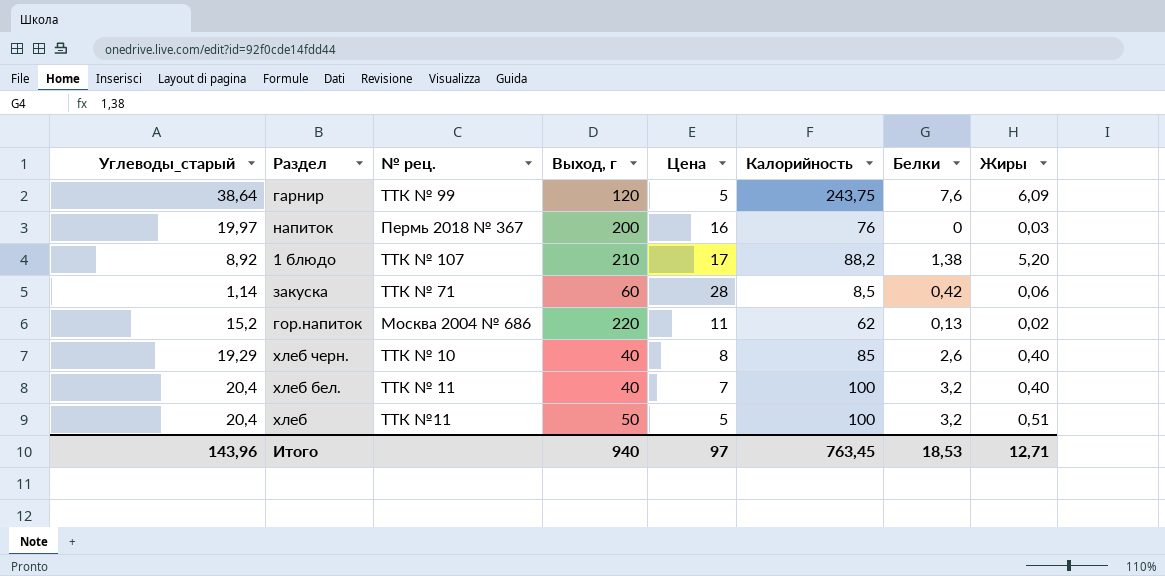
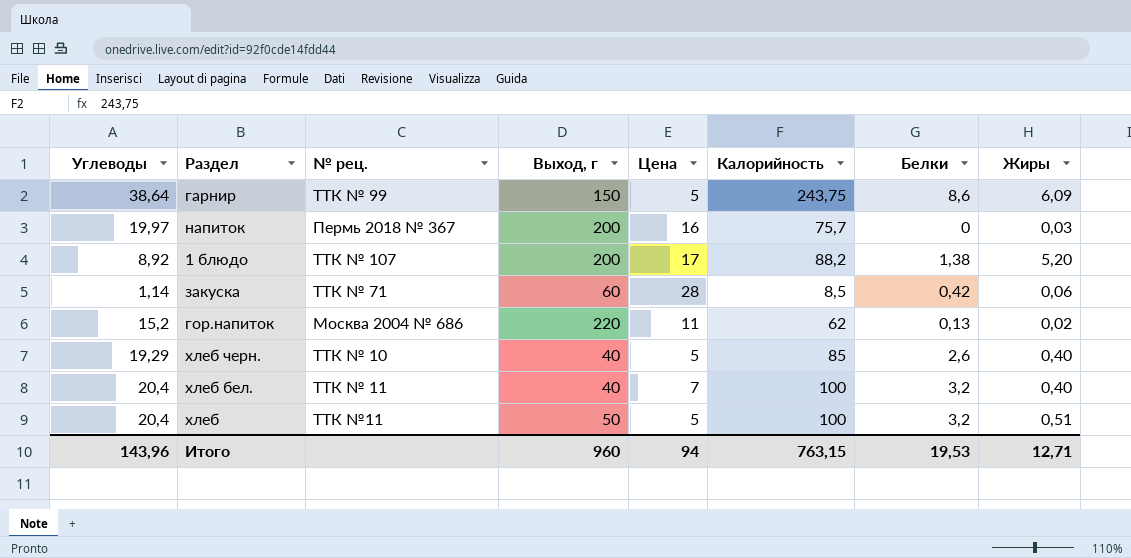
column name: Углеводы_старый -> Углеводы
гарнир | Выход, г: 120 -> 150
гарнир | Белки: 7,6 -> 8,6
напиток | Калорийность: 76 -> 75,7
1 блюдо | Выход, г: 210 -> 200
хлеб черн. | Цена: 8 -> 5
Итого | Выход, г: 940 -> 960
Итого | Цена: 97 -> 94
Итого | Калорийность: 763,45 -> 763,15
Итого | Белки: 18,53 -> 19,53

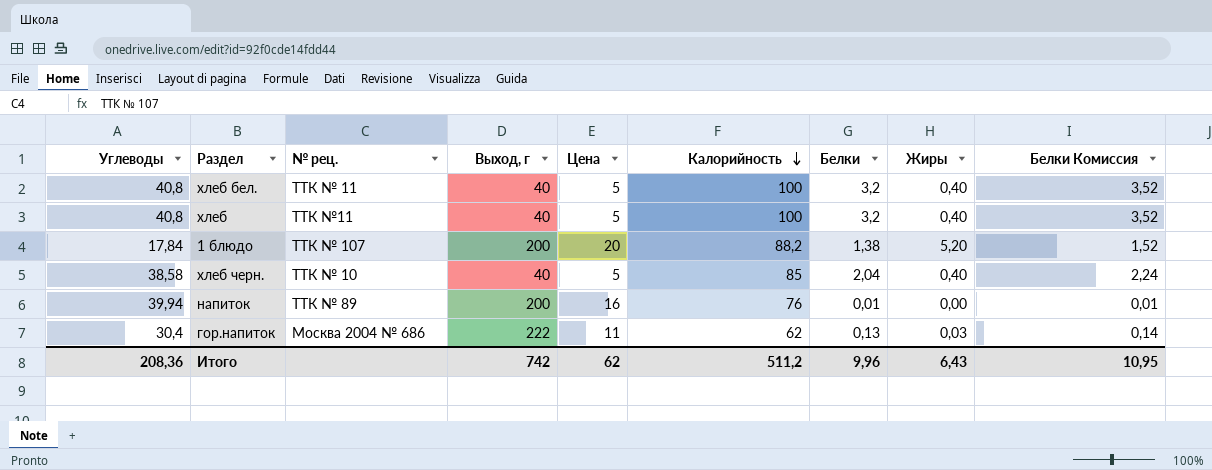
row order: none -> Калорийность descending
column Белки Комиссия | formula: none -> [Белки] * 1,1
row гарнир: 38,64 | ТТК № 99 | 150 | 5 | 243,75 | 8,6 | 6,09 -> none
row закуска: 1,14 | ТТК № 71 | 60 | 28 | 8,5 | 0,42 | 0,06 -> none
хлеб бел. | Углеводы: 20,4 -> 40,8
хлеб бел. | Цена: 7 -> 5
хлеб | Углеводы: 20,4 -> 40,8
хлеб | Выход, г: 50 -> 40
хлеб | Жиры: 0,51 -> 0,40
1 блюдо | Углеводы: 8,92 -> 17,84
1 блюдо | Цена: 17 -> 20
хлеб черн. | Углеводы: 19,29 -> 38,58
хлеб черн. | Белки: 2,6 -> 2,04
напиток | Углеводы: 19,97 -> 39,94
напиток | № рец.: Пермь 2018 № 367 -> ТТК № 89
напиток | Калорийность: 75,7 -> 76
напиток | Белки: 0 -> 0,01
напиток | Жиры: 0,03 -> 0,00
гор.напиток | Углеводы: 15,2 -> 30,4
гор.напиток | Выход, г: 220 -> 222
гор.напиток | Жиры: 0,02 -> 0,03
Итого | Углеводы: 143,96 -> 208,36
Итого | Выход, г: 960 -> 742
Итого | Цена: 94 -> 62
Итого | Калорийность: 763,15 -> 511,2
Итого | Белки: 19,53 -> 9,96
Итого | Жиры: 12,71 -> 6,43

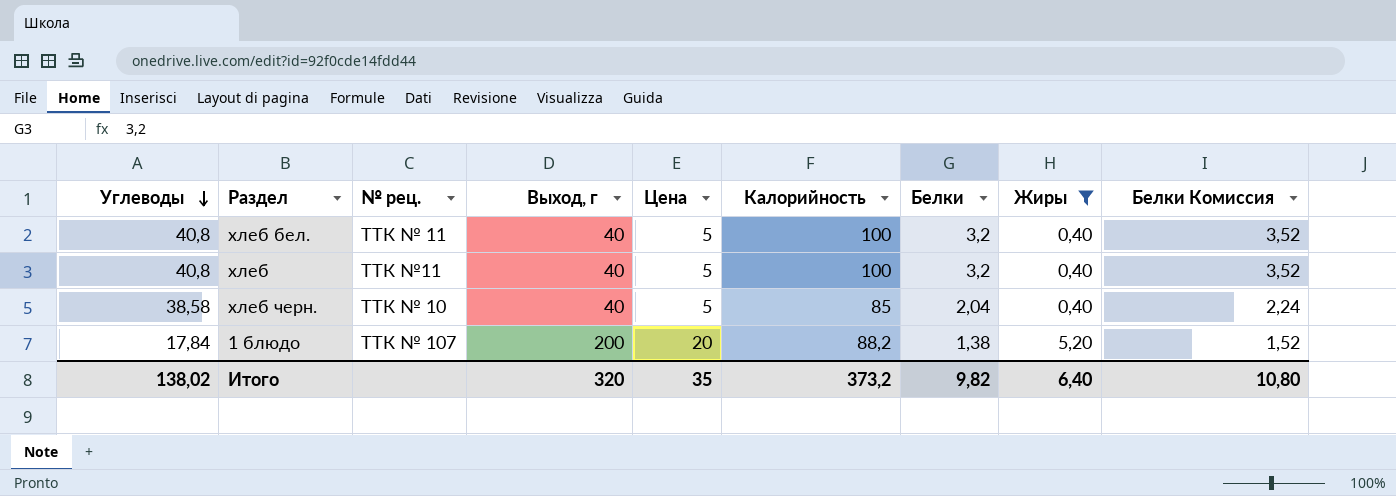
filter: none -> Жиры >= 0,40
row order: Калорийность descending -> Углеводы descending
Итого | Углеводы: 208,36 -> 138,02
Итого | Выход, г: 742 -> 320
Итого | Цена: 62 -> 35
Итого | Калорийность: 511,2 -> 373,2
Итого | Белки: 9,96 -> 9,82
Итого | Жиры: 6,43 -> 6,40
Итого | Белки Комиссия: 10,95 -> 10,80

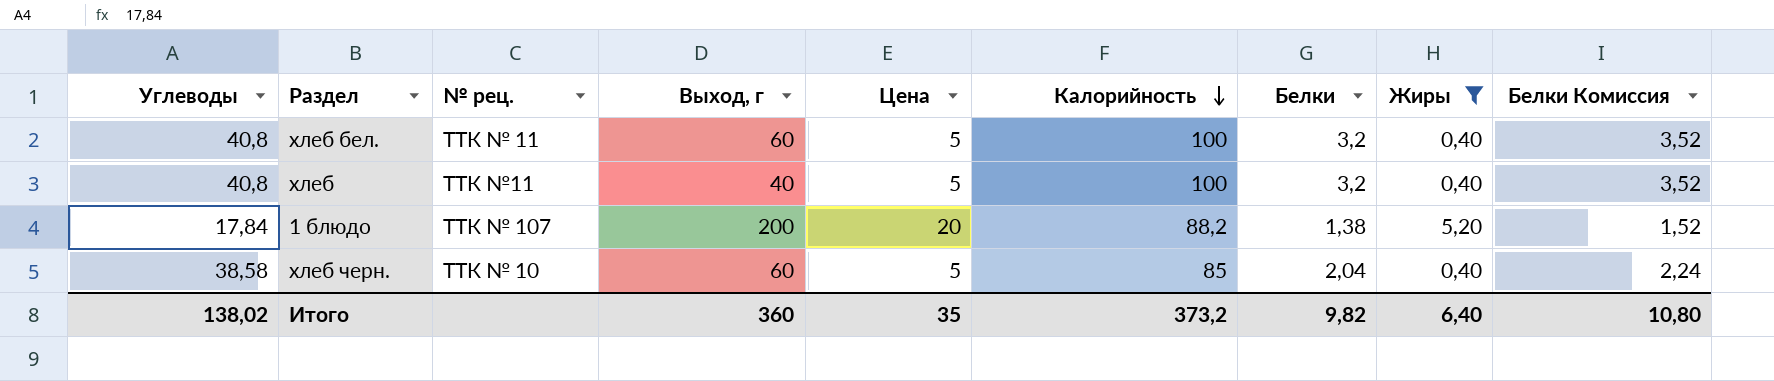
row order: Углеводы descending -> Калорийность descending
хлеб бел. | Выход, г: 40 -> 60
хлеб черн. | Выход, г: 40 -> 60
Итого | Выход, г: 320 -> 360

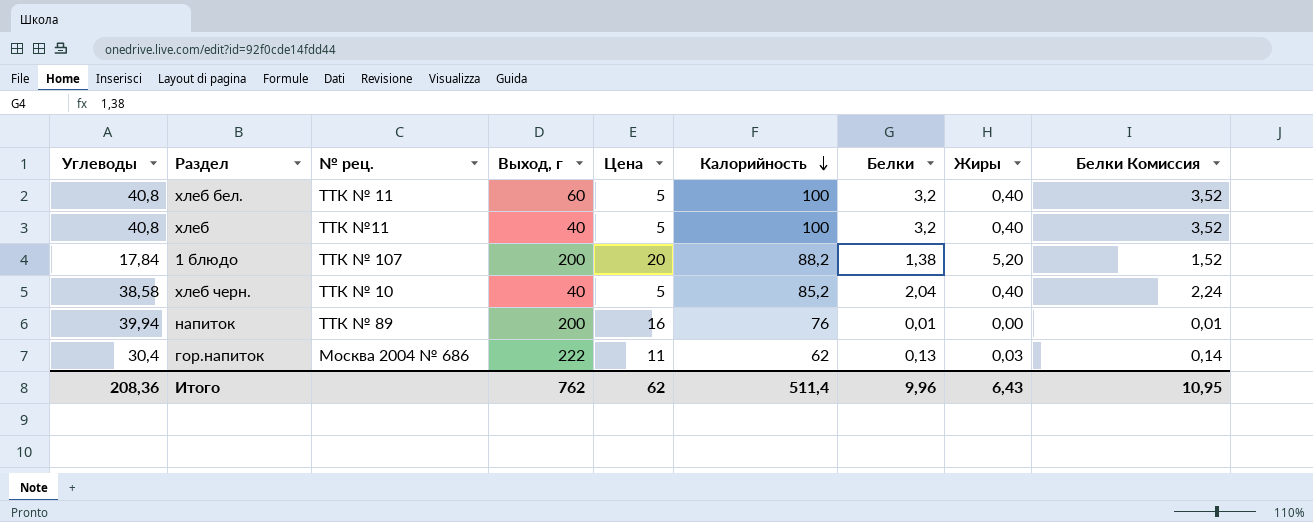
filter: Жиры >= 0,40 -> none
хлеб черн. | Выход, г: 60 -> 40
хлеб черн. | Калорийность: 85 -> 85,2
Итого | Углеводы: 138,02 -> 208,36
Итого | Выход, г: 360 -> 762
Итого | Цена: 35 -> 62
Итого | Калорийность: 373,2 -> 511,4
Итого | Белки: 9,82 -> 9,96
Итого | Жиры: 6,40 -> 6,43
Итого | Белки Комиссия: 10,80 -> 10,95

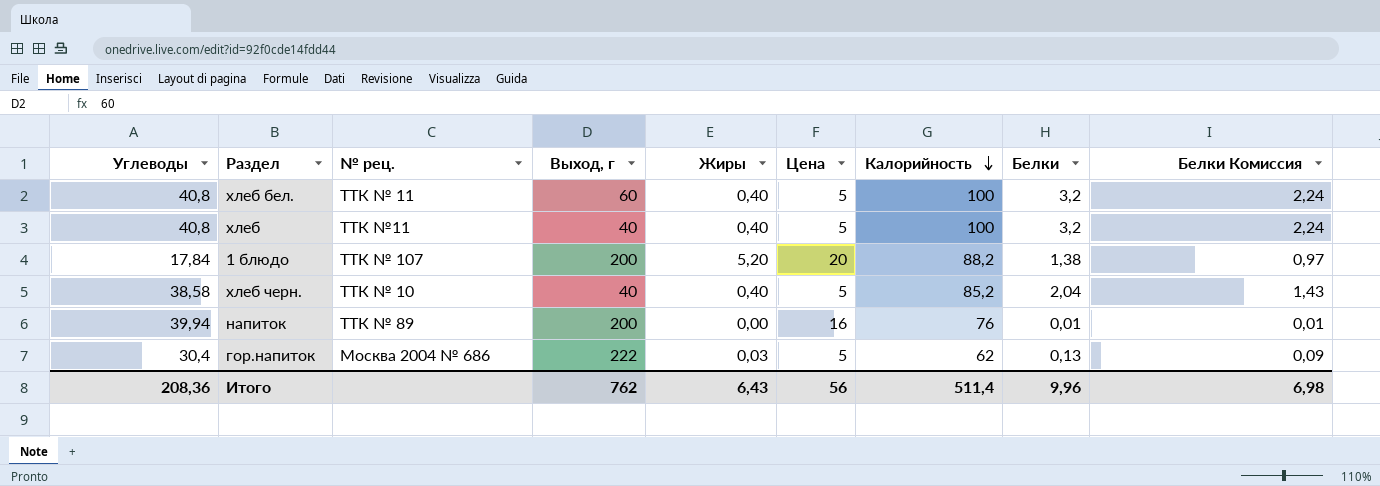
column Жиры | position: 8 -> 5
column Белки Комиссия | formula: [Белки] * 1,1 -> [Белки] * 0,7
гор.напиток | Цена: 11 -> 5
Итого | Цена: 62 -> 56
Итого | Белки Комиссия: 10,95 -> 6,98

